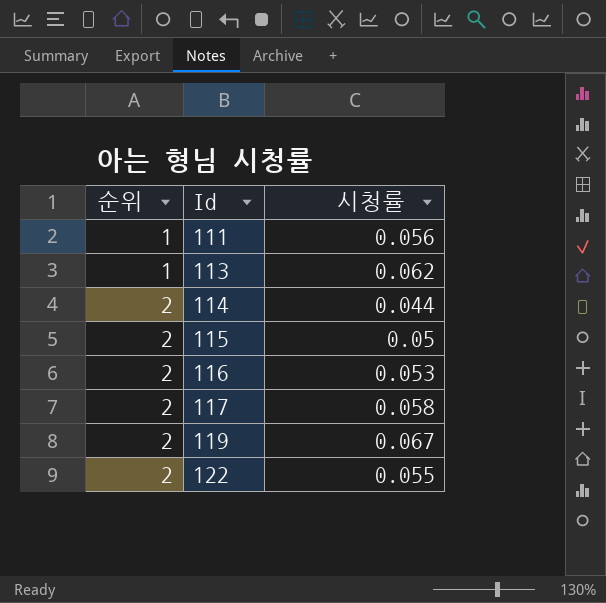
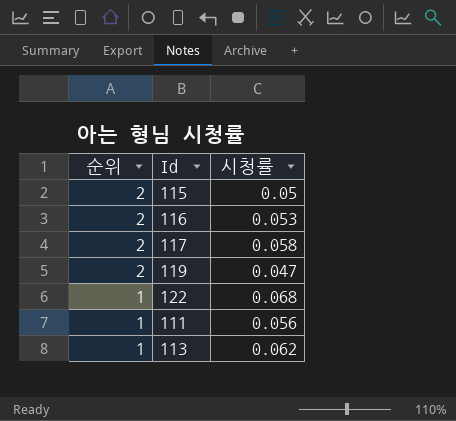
row order: 순위 ascending -> 순위 descending
row 114: 2 | 0.044 -> none
119 | 시청률: 0.067 -> 0.047
122 | 순위: 2 -> 1
122 | 시청률: 0.055 -> 0.068

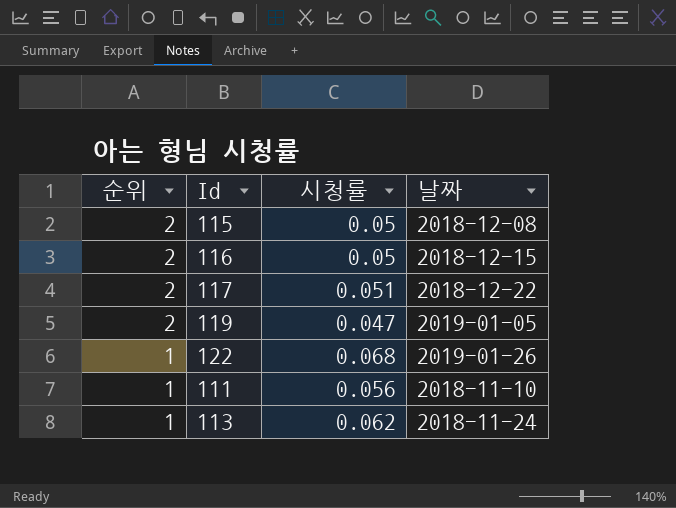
column 날짜 | position: none -> 4
116 | 시청률: 0.053 -> 0.05
117 | 시청률: 0.058 -> 0.051

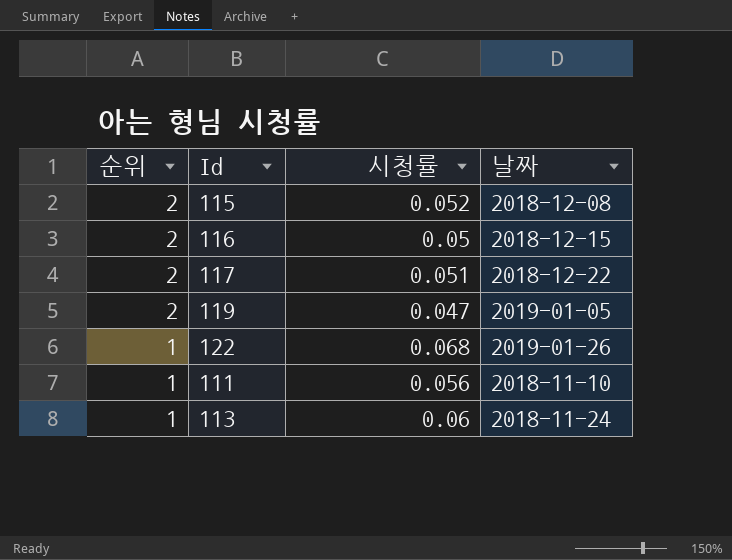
115 | 시청률: 0.05 -> 0.052
113 | 시청률: 0.062 -> 0.06

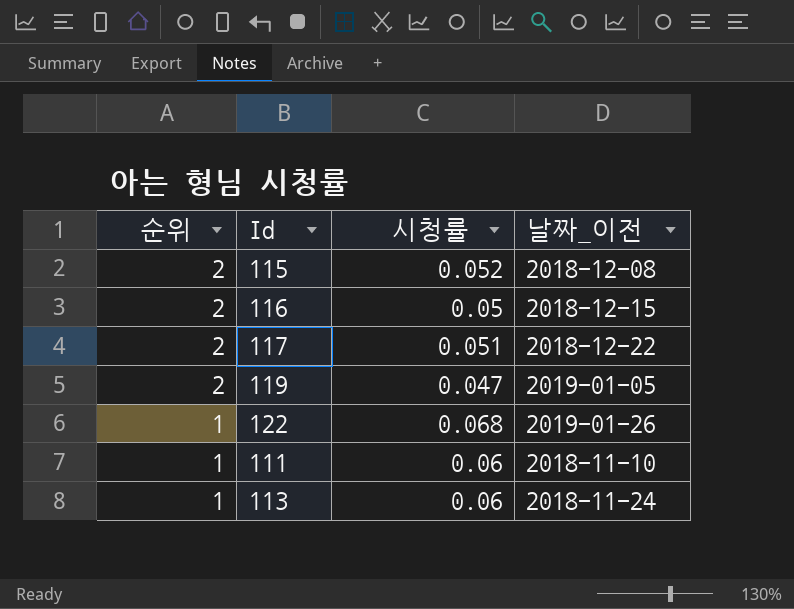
column name: 날짜 -> 날짜_이전
111 | 시청률: 0.056 -> 0.06

